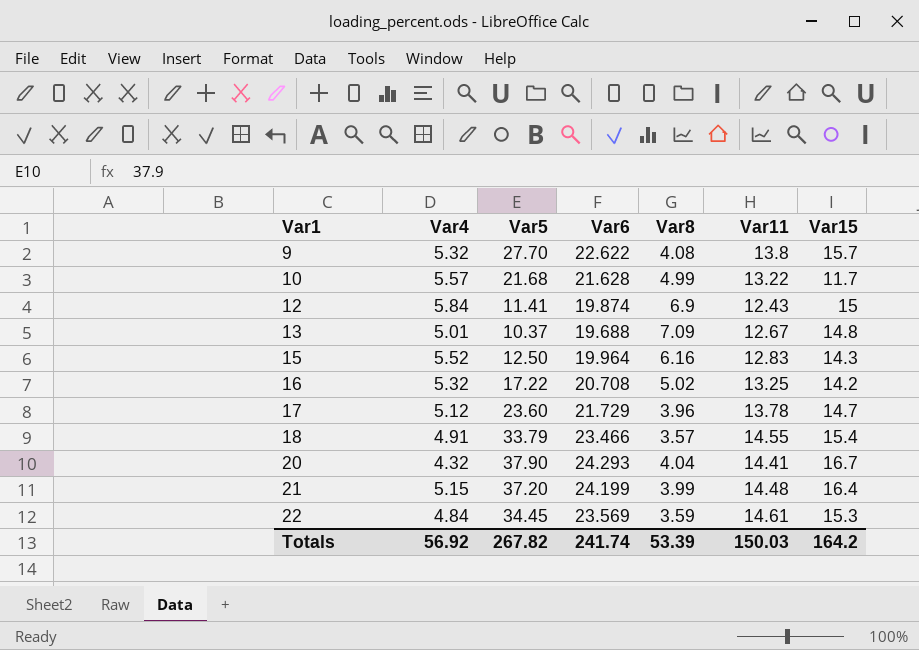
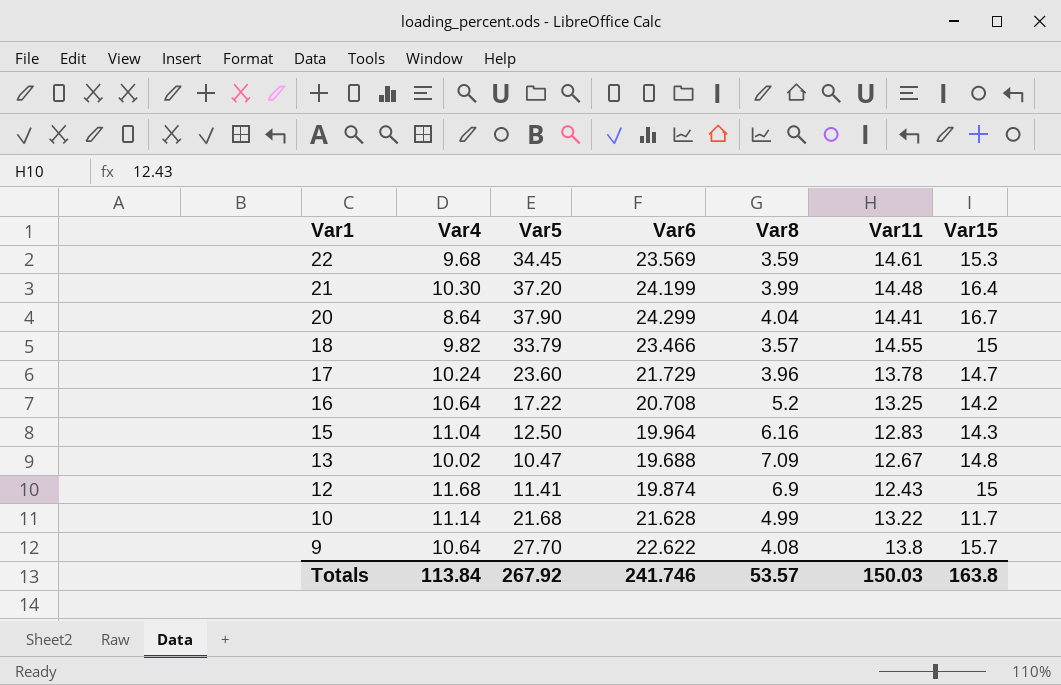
row order: Var1 ascending -> Var1 descending
22 | Var4: 4.84 -> 9.68
21 | Var4: 5.15 -> 10.30
20 | Var4: 4.32 -> 8.64
20 | Var6: 24.293 -> 24.299
18 | Var4: 4.91 -> 9.82
18 | Var15: 15.4 -> 15
17 | Var4: 5.12 -> 10.24
16 | Var4: 5.32 -> 10.64
16 | Var8: 5.02 -> 5.2
15 | Var4: 5.52 -> 11.04
13 | Var4: 5.01 -> 10.02
13 | Var5: 10.37 -> 10.47
12 | Var4: 5.84 -> 11.68
10 | Var4: 5.57 -> 11.14
9 | Var4: 5.32 -> 10.64
Totals | Var4: 56.92 -> 113.84
Totals | Var5: 267.82 -> 267.92
Totals | Var6: 241.74 -> 241.746
Totals | Var8: 53.39 -> 53.57
Totals | Var15: 164.2 -> 163.8

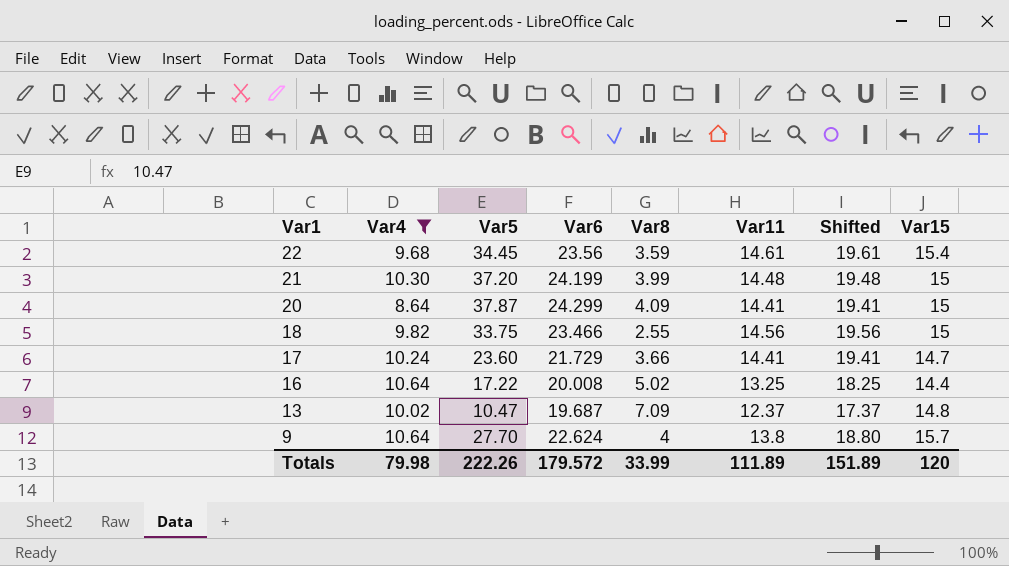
filter: none -> Var4 <= 10.64
column Shifted | formula: none -> [Var11] + 5
22 | Var6: 23.569 -> 23.56
22 | Var15: 15.3 -> 15.4
21 | Var15: 16.4 -> 15
20 | Var5: 37.90 -> 37.87
20 | Var8: 4.04 -> 4.09
20 | Var15: 16.7 -> 15
18 | Var5: 33.79 -> 33.75
18 | Var8: 3.57 -> 2.55
18 | Var11: 14.55 -> 14.56
17 | Var8: 3.96 -> 3.66
17 | Var11: 13.78 -> 14.41
16 | Var6: 20.708 -> 20.008
16 | Var8: 5.2 -> 5.02
16 | Var15: 14.2 -> 14.4
13 | Var6: 19.688 -> 19.687
13 | Var11: 12.67 -> 12.37
9 | Var6: 22.622 -> 22.624
9 | Var8: 4.08 -> 4
Totals | Var4: 113.84 -> 79.98
Totals | Var5: 267.92 -> 222.26
Totals | Var6: 241.746 -> 179.572
Totals | Var8: 53.57 -> 33.99
Totals | Var11: 150.03 -> 111.89
Totals | Var15: 163.8 -> 120

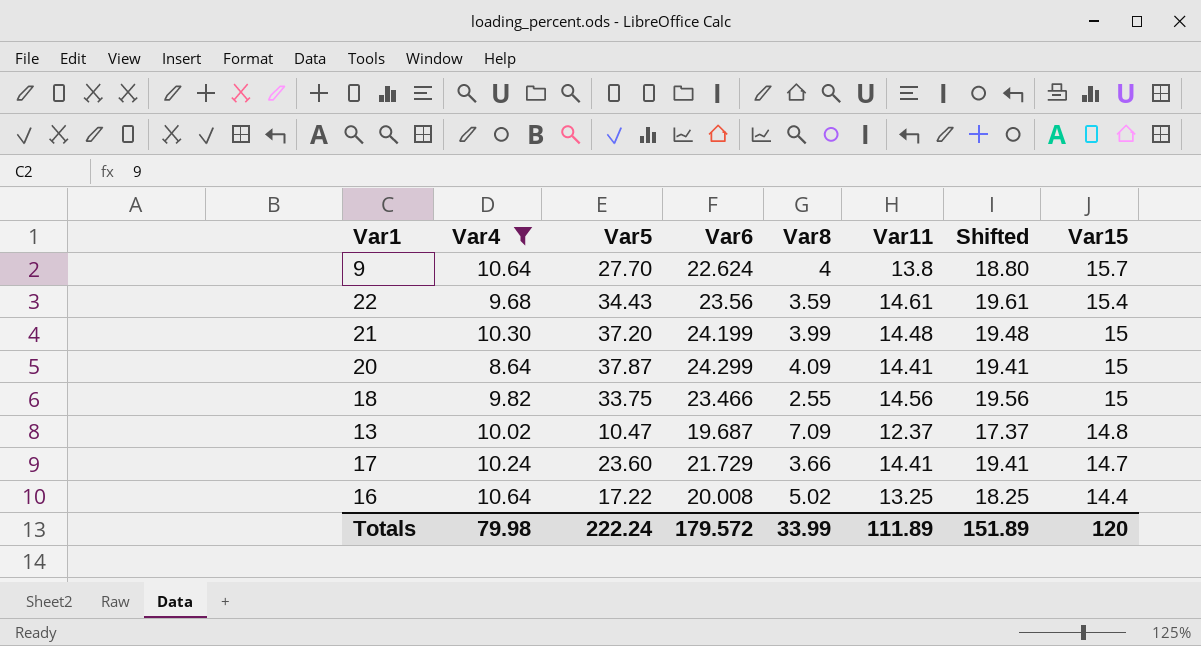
row order: Var1 descending -> Var15 descending
22 | Var5: 34.45 -> 34.43
Totals | Var5: 222.26 -> 222.24

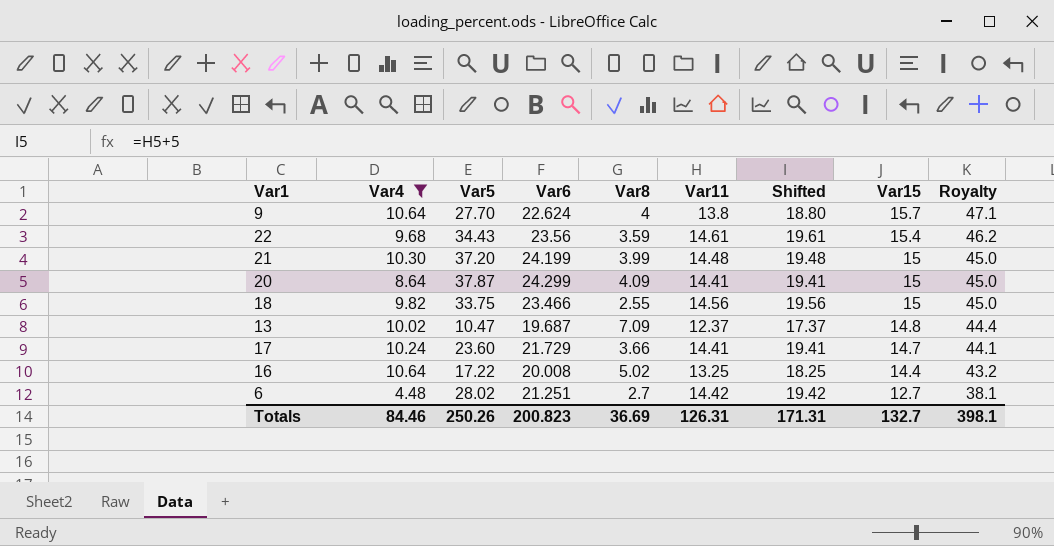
column Royalty | formula: none -> [Var15] * 3
row 6: none -> 4.48 | 28.02 | 21.251 | 2.7 | 14.42 | 19.42 | 12.7 | 38.1
Totals | Var4: 79.98 -> 84.46
Totals | Var5: 222.24 -> 250.26
Totals | Var6: 179.572 -> 200.823
Totals | Var8: 33.99 -> 36.69
Totals | Var11: 111.89 -> 126.31
Totals | Shifted: 151.89 -> 171.31
Totals | Var15: 120 -> 132.7

